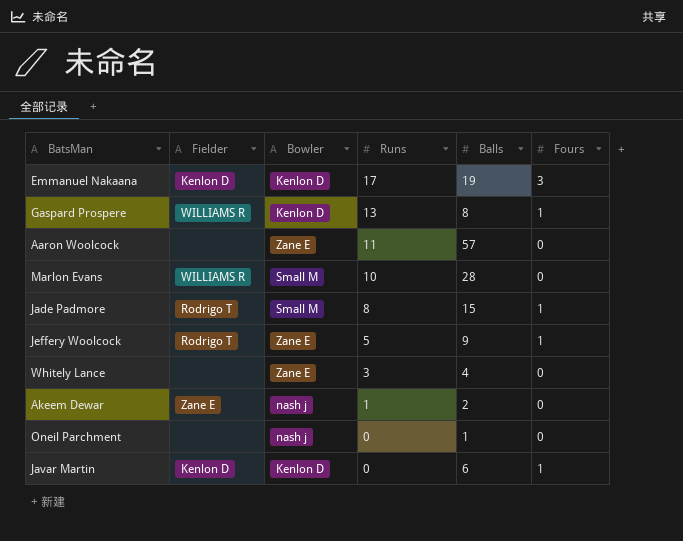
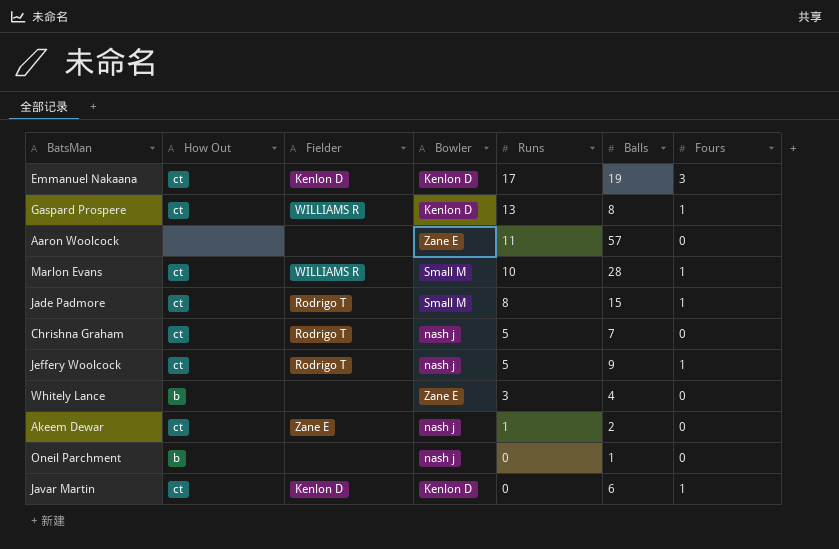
column How Out | position: none -> 2
Marlon Evans | Fours: 0 -> 1
row Chrishna Graham: none -> ct | Rodrigo T | nash j | 5 | 7 | 0
Jeffery Woolcock | Bowler: Zane E -> nash j

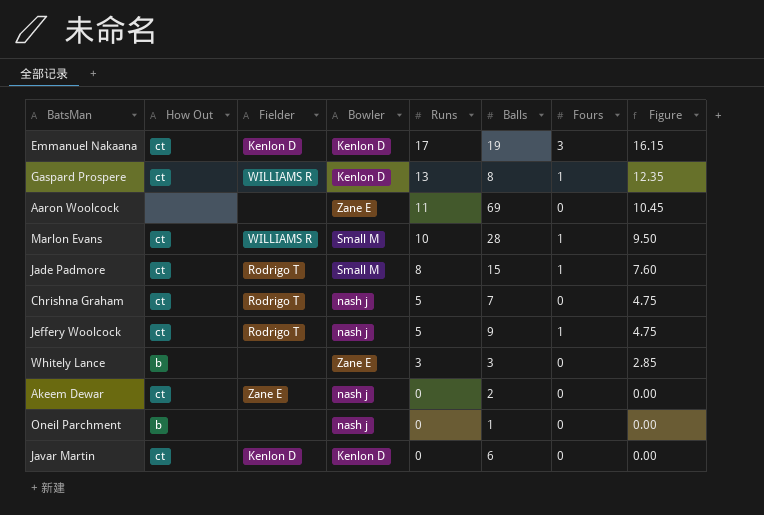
column Figure | formula: none -> [Runs] * 0.95
Aaron Woolcock | Balls: 57 -> 69
Whitely Lance | Balls: 4 -> 3
Akeem Dewar | Runs: 1 -> 0
Javar Martin | Fours: 1 -> 0

